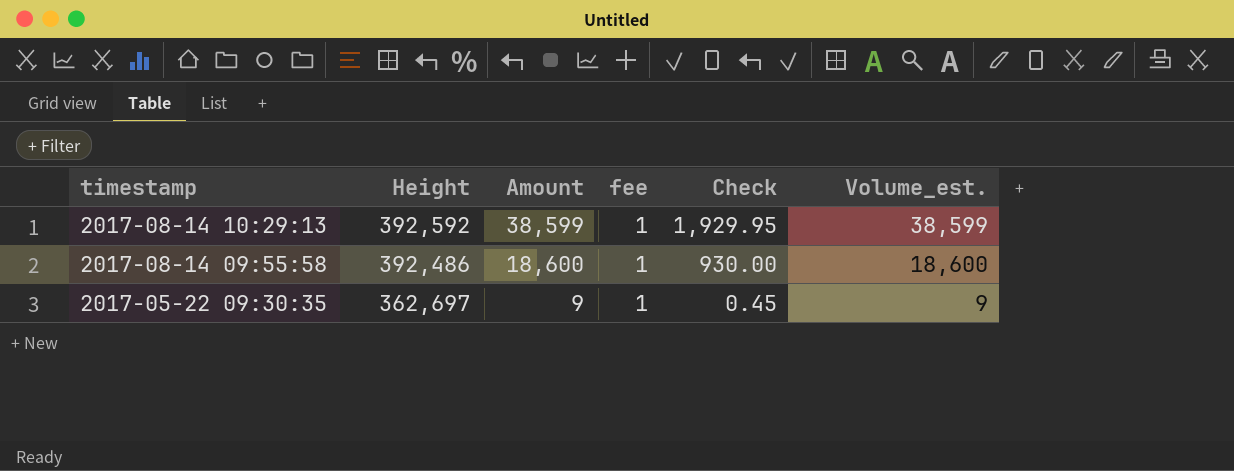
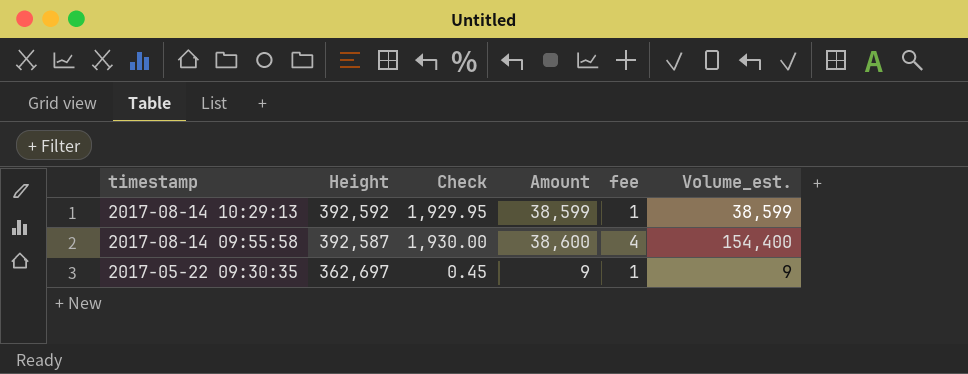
column Check | position: 5 -> 3
2017-08-14 09:55:58 | Height: 392,486 -> 392,587
2017-08-14 09:55:58 | Check: 930.00 -> 1,930.00
2017-08-14 09:55:58 | Amount: 18,600 -> 38,600
2017-08-14 09:55:58 | fee: 1 -> 4
2017-08-14 09:55:58 | Volume_est.: 18,600 -> 154,400

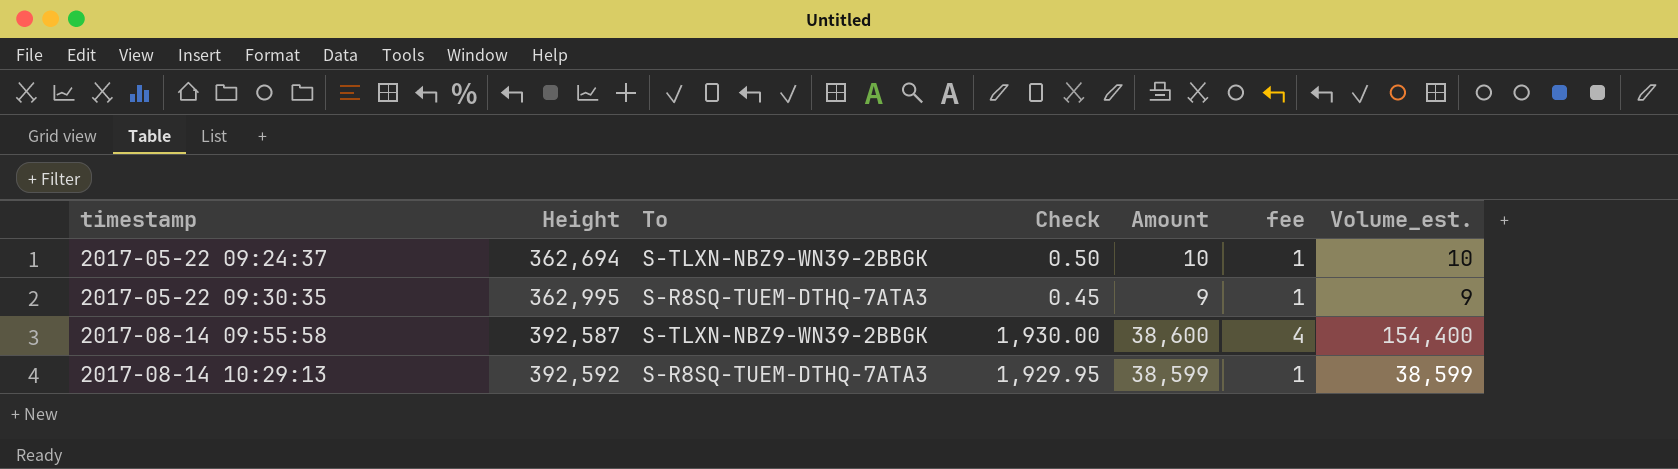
row order: timestamp descending -> timestamp ascending
column To | position: none -> 3
row 2017-05-22 09:24:37: none -> 362,694 | S-TLXN-NBZ9-WN39-2BBGK | 0.50 | 10 | 1 | 10
2017-05-22 09:30:35 | Height: 362,697 -> 362,995

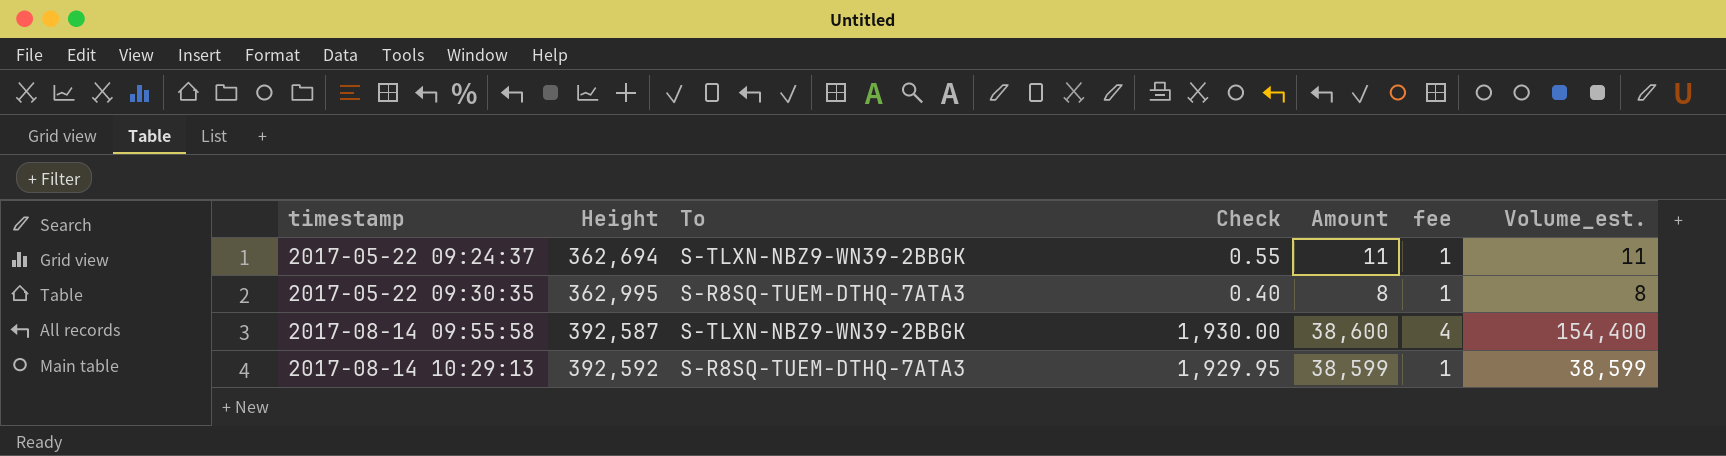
2017-05-22 09:24:37 | Check: 0.50 -> 0.55
2017-05-22 09:24:37 | Amount: 10 -> 11
2017-05-22 09:24:37 | Volume_est.: 10 -> 11
2017-05-22 09:30:35 | Check: 0.45 -> 0.40
2017-05-22 09:30:35 | Amount: 9 -> 8
2017-05-22 09:30:35 | Volume_est.: 9 -> 8

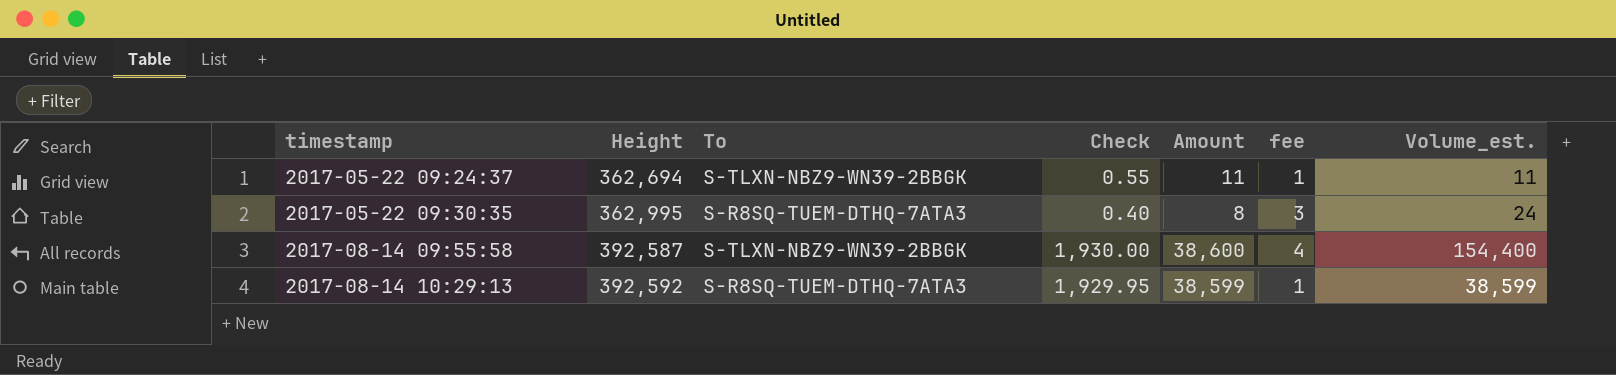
2017-05-22 09:30:35 | fee: 1 -> 3
2017-05-22 09:30:35 | Volume_est.: 8 -> 24

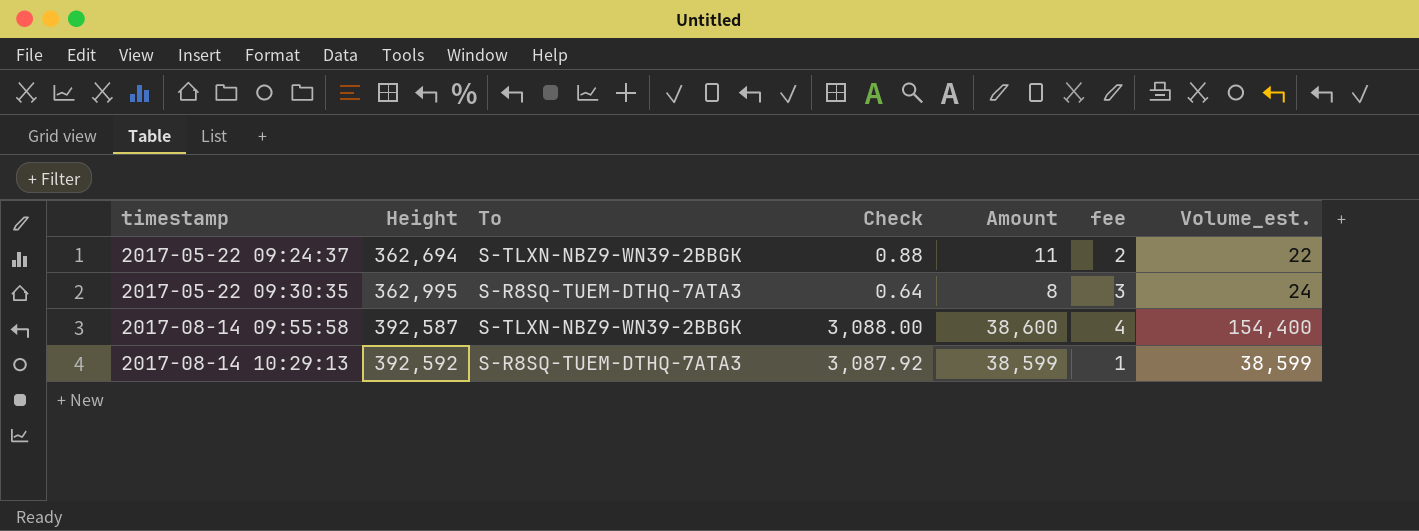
column Check | formula: [Amount] * 0.05 -> [Amount] * 0.08
2017-05-22 09:24:37 | fee: 1 -> 2
2017-05-22 09:24:37 | Volume_est.: 11 -> 22

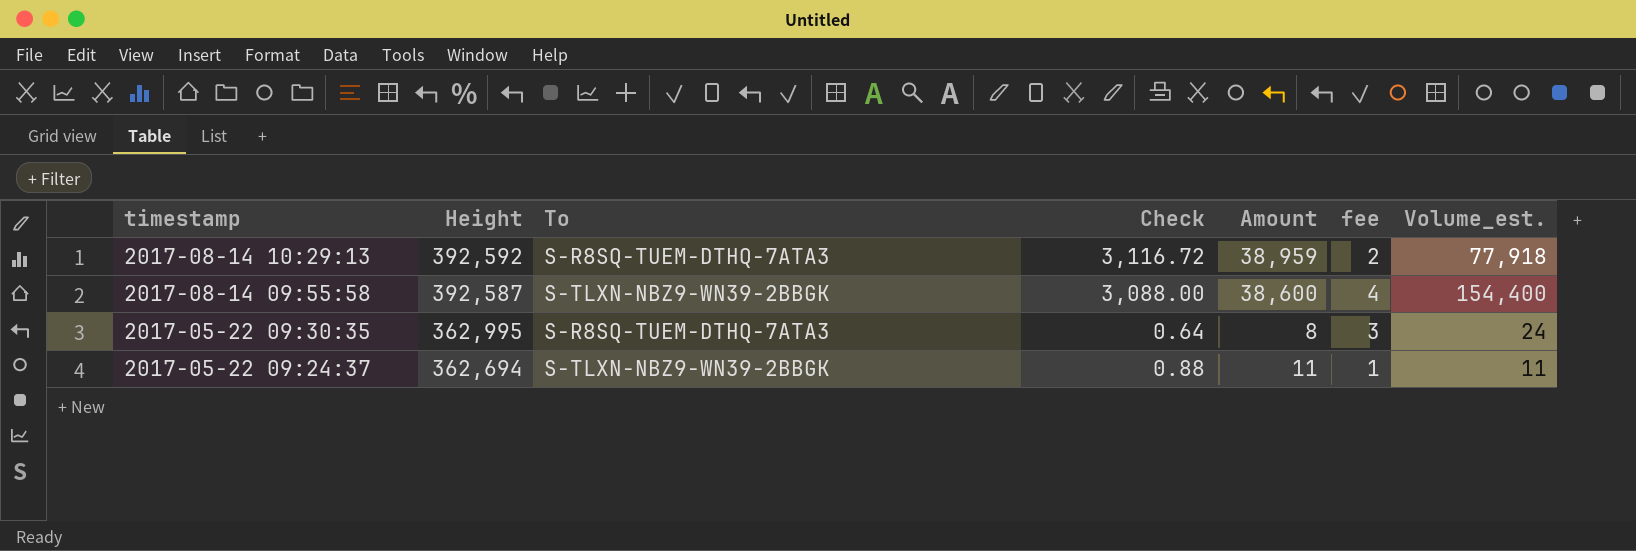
row order: timestamp ascending -> timestamp descending
2017-08-14 10:29:13 | Check: 3,087.92 -> 3,116.72
2017-08-14 10:29:13 | Amount: 38,599 -> 38,959
2017-08-14 10:29:13 | fee: 1 -> 2
2017-08-14 10:29:13 | Volume_est.: 38,599 -> 77,918
2017-05-22 09:24:37 | fee: 2 -> 1
2017-05-22 09:24:37 | Volume_est.: 22 -> 11

